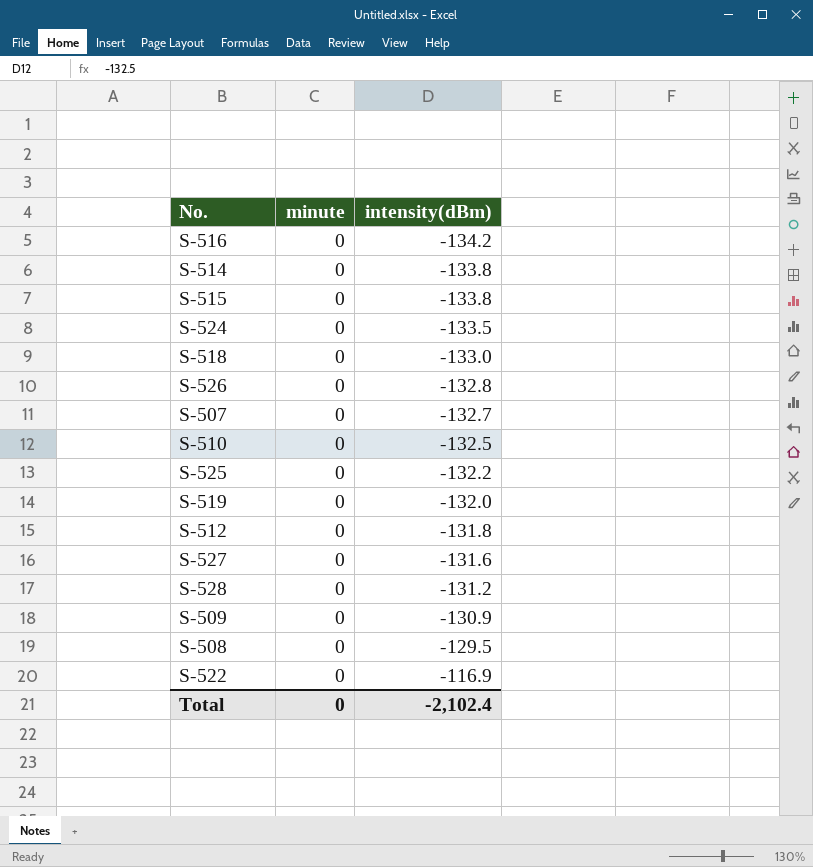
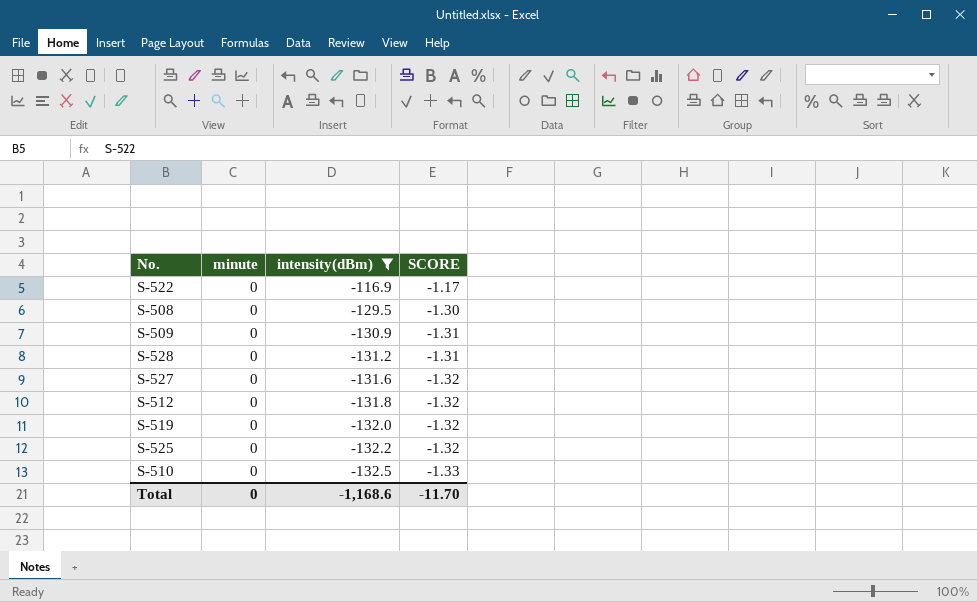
filter: none -> intensity(dBm) >= -132.5
row order: intensity(dBm) ascending -> intensity(dBm) descending
column SCORE | formula: none -> [intensity(dBm)] * 0.01
Total | intensity(dBm): -2,102.4 -> -1,168.6

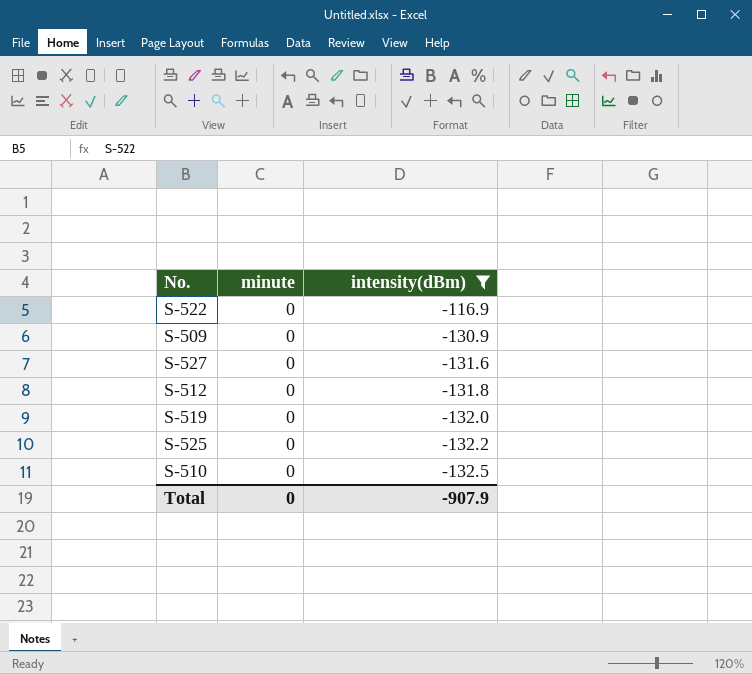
column SCORE | formula: [intensity(dBm)] * 0.01 -> none
row S-508: 0 | -129.5 | -1.30 -> none
row S-528: 0 | -131.2 | -1.31 -> none
Total | intensity(dBm): -1,168.6 -> -907.9

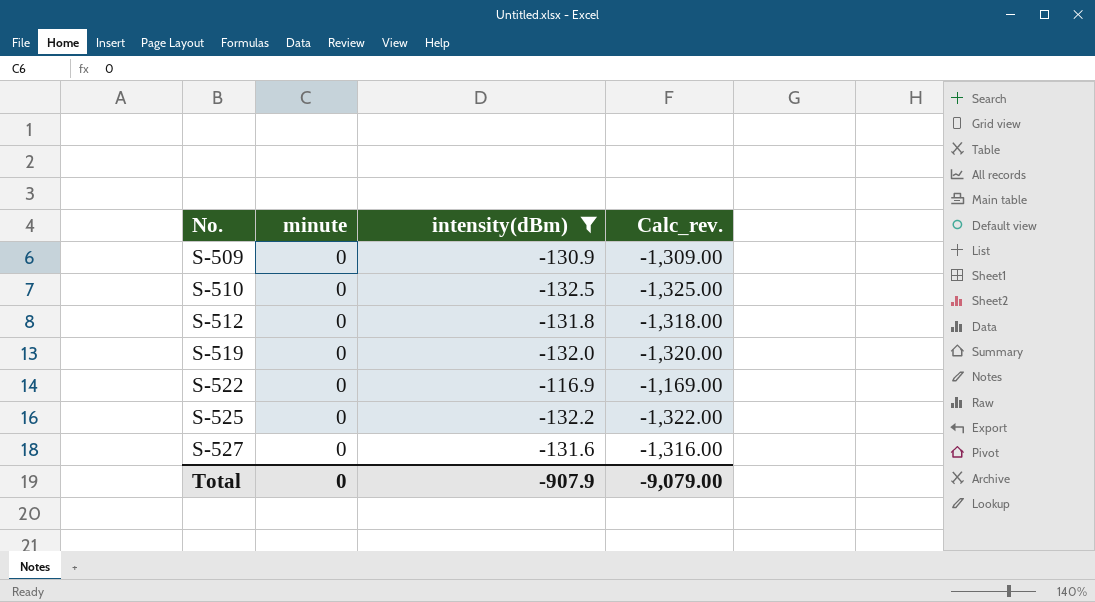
row order: intensity(dBm) descending -> No. ascending
column Calc_rev. | formula: none -> [intensity(dBm)] * 10

